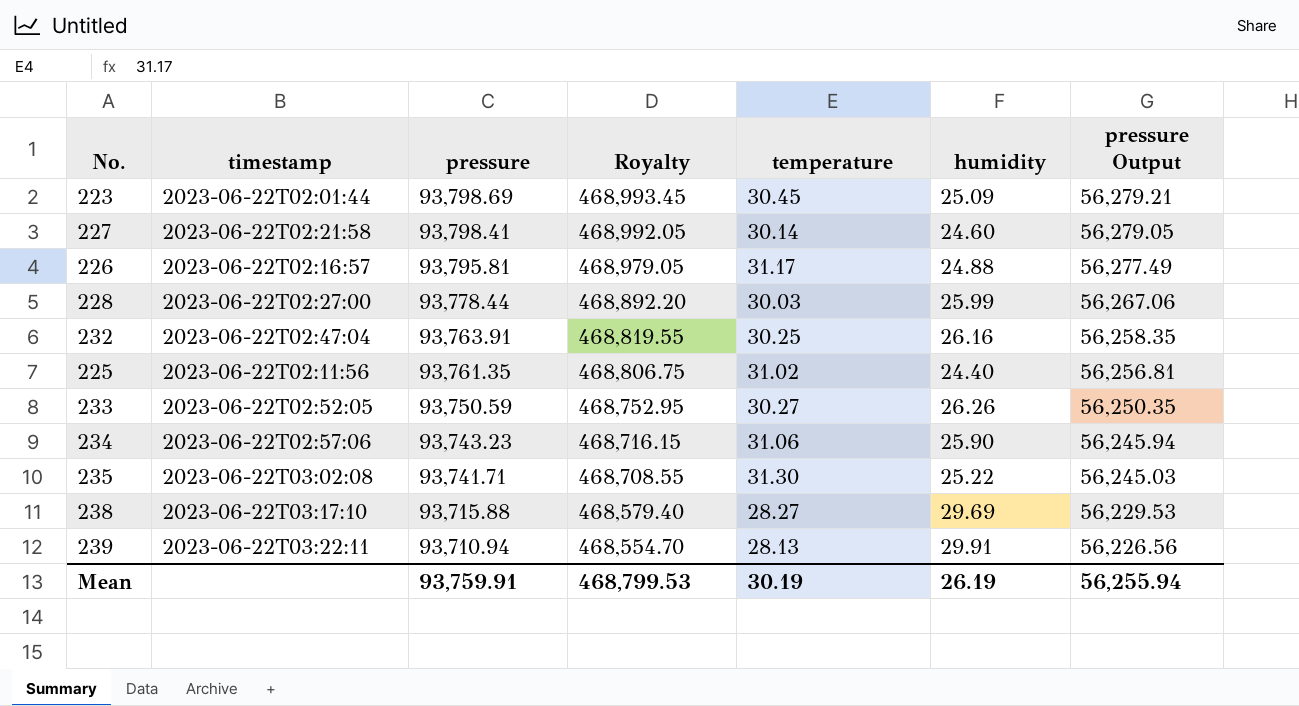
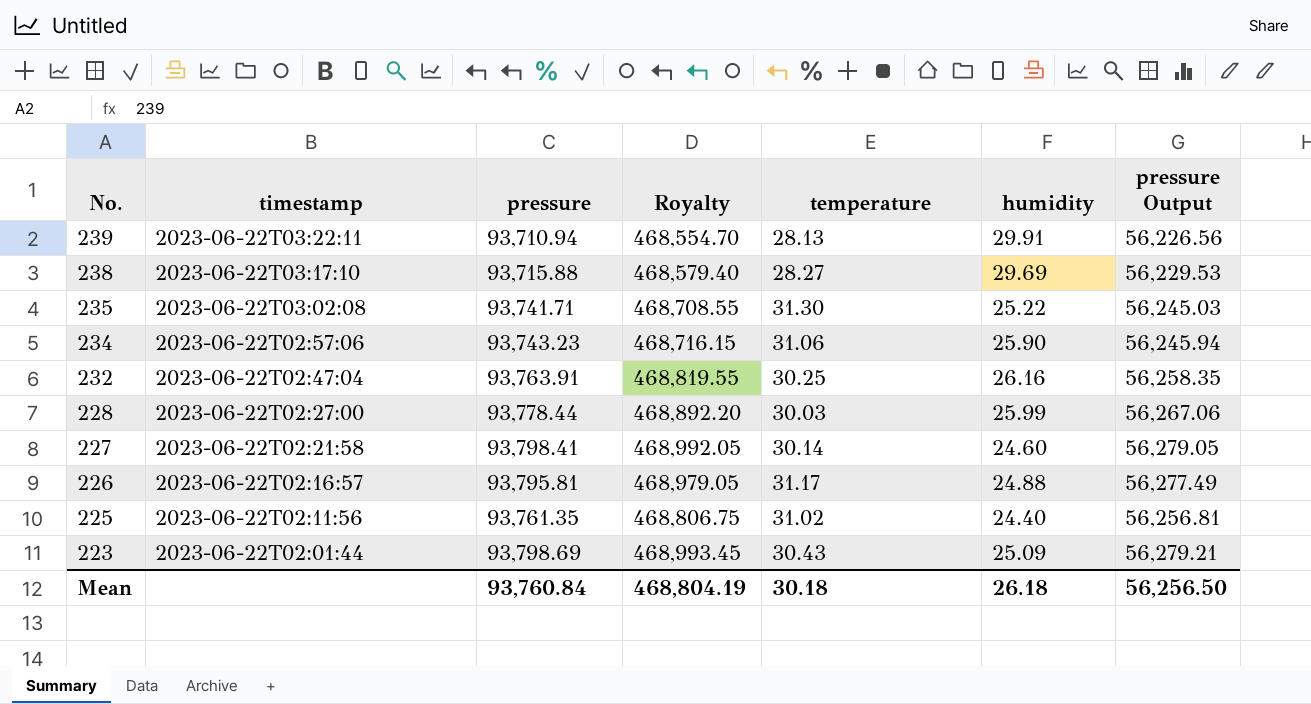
row order: pressure descending -> No. descending
row 233: 2023-06-22T02:52:05 | 93,750.59 | 468,752.95 | 30.27 | 26.26 | 56,250.35 -> none
223 | temperature: 30.45 -> 30.43
Mean | pressure: 93,759.91 -> 93,760.84
Mean | Royalty: 468,799.53 -> 468,804.19
Mean | temperature: 30.19 -> 30.18
Mean | humidity: 26.19 -> 26.18
Mean | pressure Output: 56,255.94 -> 56,256.50

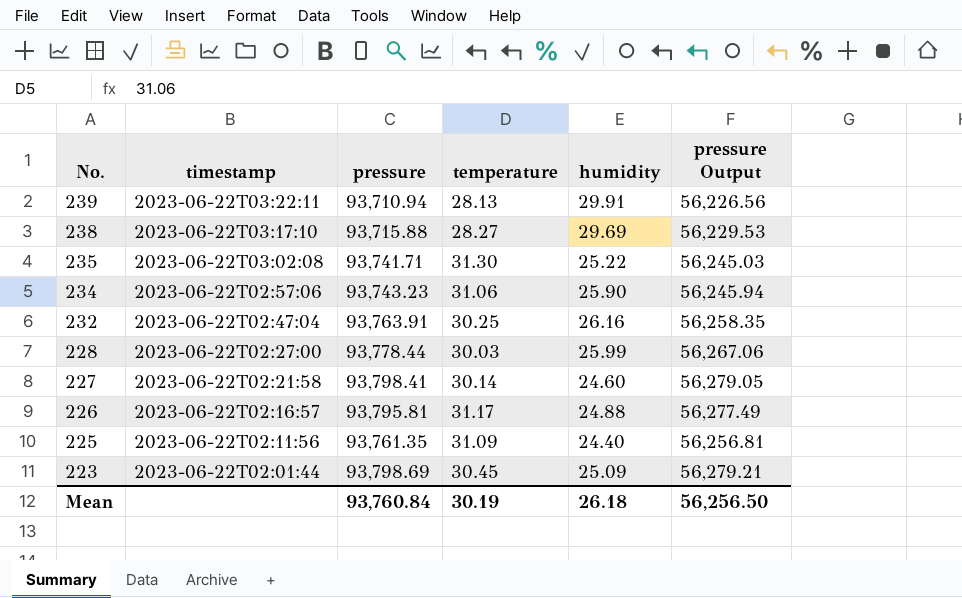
column Royalty | formula: [pressure] * 5 -> none
225 | temperature: 31.02 -> 31.09
223 | temperature: 30.43 -> 30.45
Mean | temperature: 30.18 -> 30.19

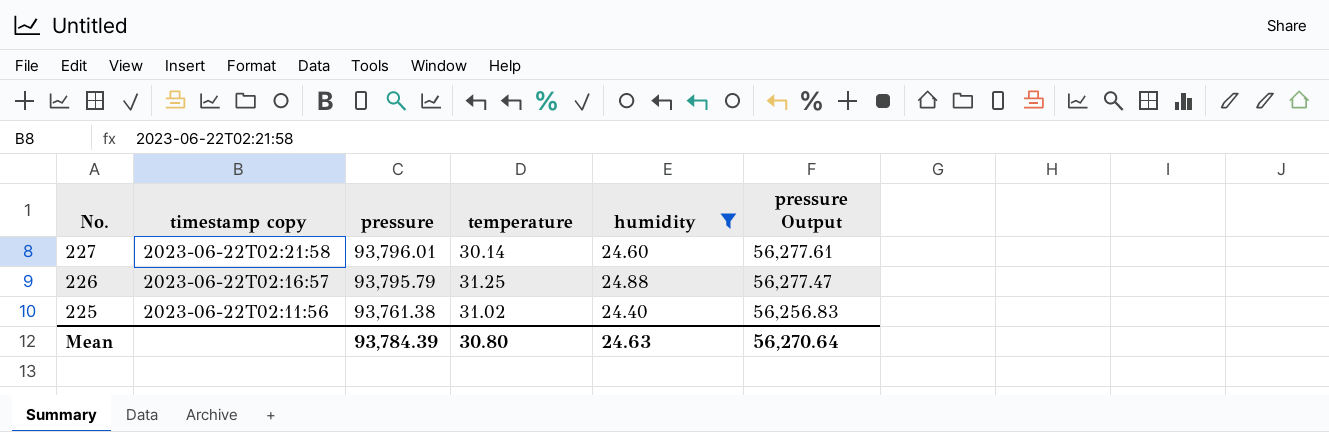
filter: none -> humidity <= 24.88
column name: timestamp -> timestamp copy
227 | pressure: 93,798.41 -> 93,796.01
227 | pressure Output: 56,279.05 -> 56,277.61
226 | pressure: 93,795.81 -> 93,795.79
226 | temperature: 31.17 -> 31.25
226 | pressure Output: 56,277.49 -> 56,277.47
225 | pressure: 93,761.35 -> 93,761.38
225 | temperature: 31.09 -> 31.02
225 | pressure Output: 56,256.81 -> 56,256.83
Mean | pressure: 93,760.84 -> 93,784.39
Mean | temperature: 30.19 -> 30.80
Mean | humidity: 26.18 -> 24.63
Mean | pressure Output: 56,256.50 -> 56,270.64

